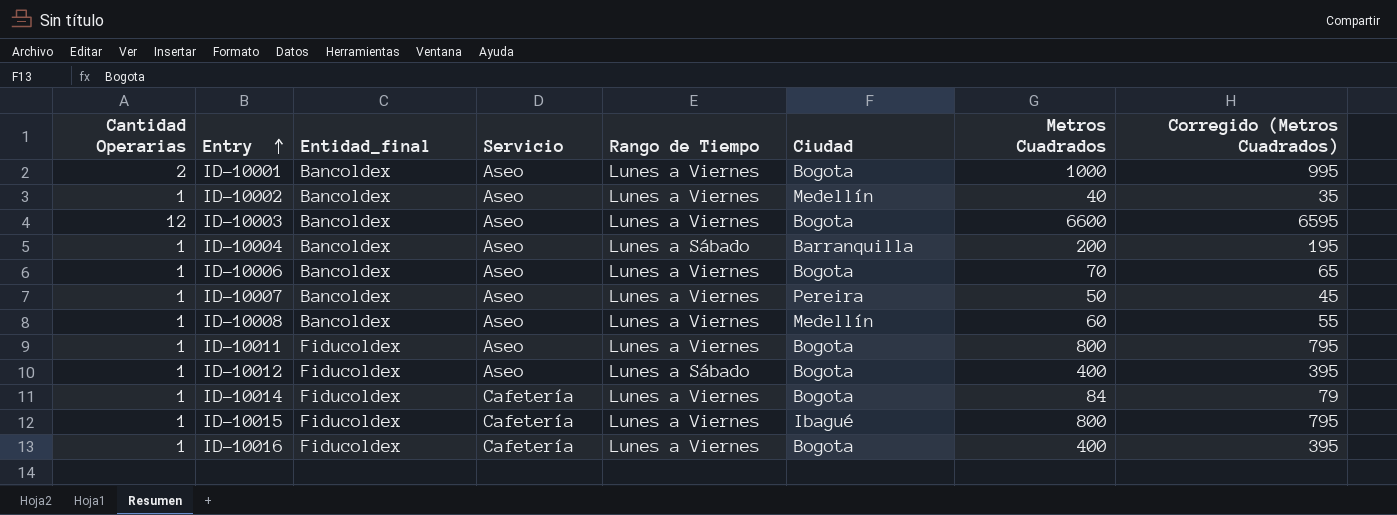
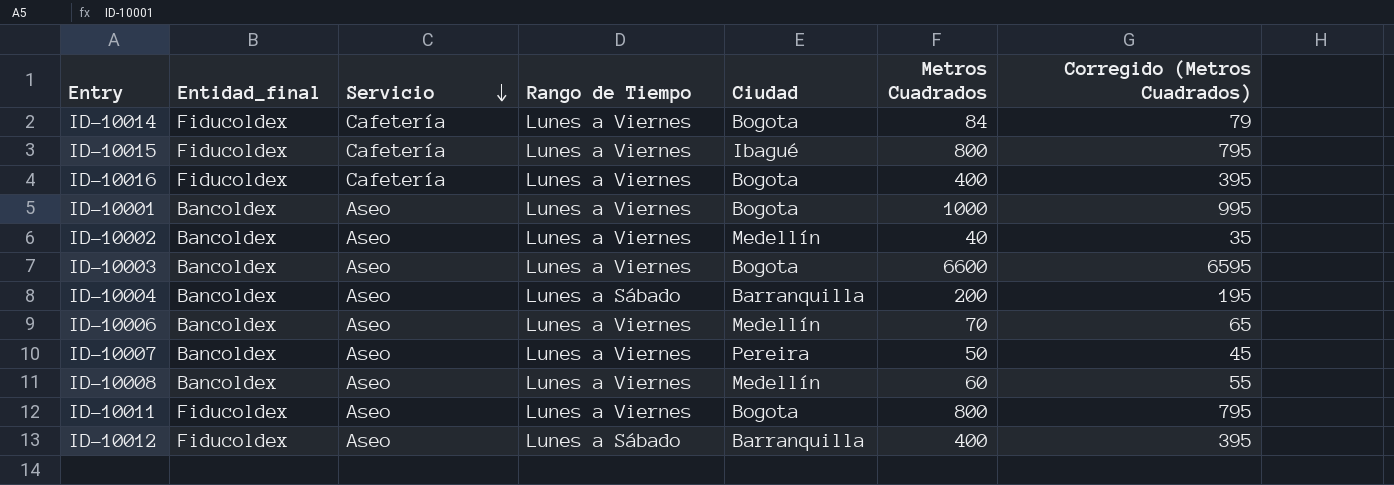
row order: Entry ascending -> Servicio descending
column Cantidad Operarias | position: 1 -> none
ID-10006 | Ciudad: Bogota -> Medellín
ID-10012 | Ciudad: Bogota -> Barranquilla

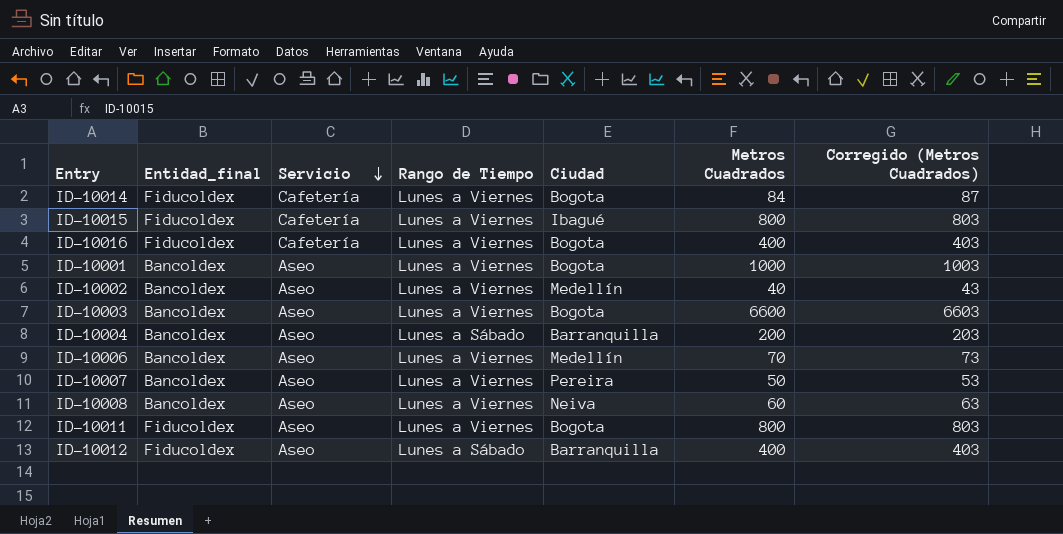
column Corregido (Metros Cuadrados) | formula: [Metros Cuadrados] - 5 -> [Metros Cuadrados] + 3
ID-10008 | Ciudad: Medellín -> Neiva

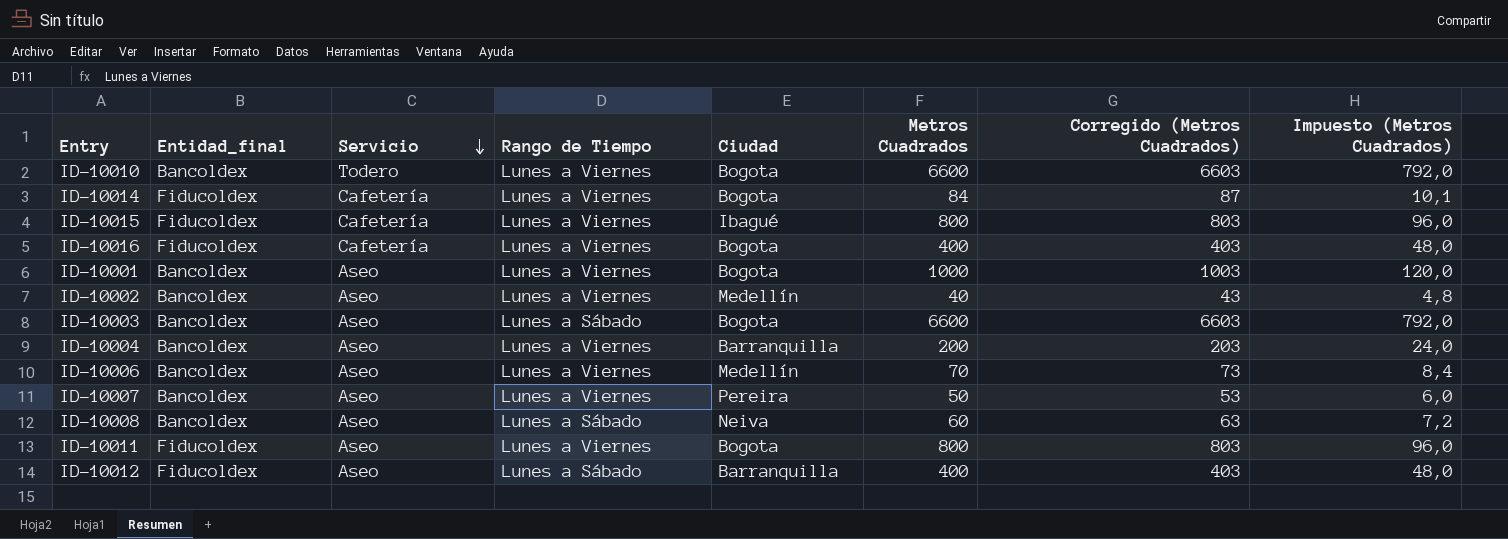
column Impuesto (Metros Cuadrados) | formula: none -> [Metros Cuadrados] * 0,12
row ID-10010: none -> Bancoldex | Todero | Lunes a Viernes | Bogota | 6600 | 6603 | 792,0
ID-10003 | Rango de Tiempo: Lunes a Viernes -> Lunes a Sábado
ID-10004 | Rango de Tiempo: Lunes a Sábado -> Lunes a Viernes
ID-10008 | Rango de Tiempo: Lunes a Viernes -> Lunes a Sábado

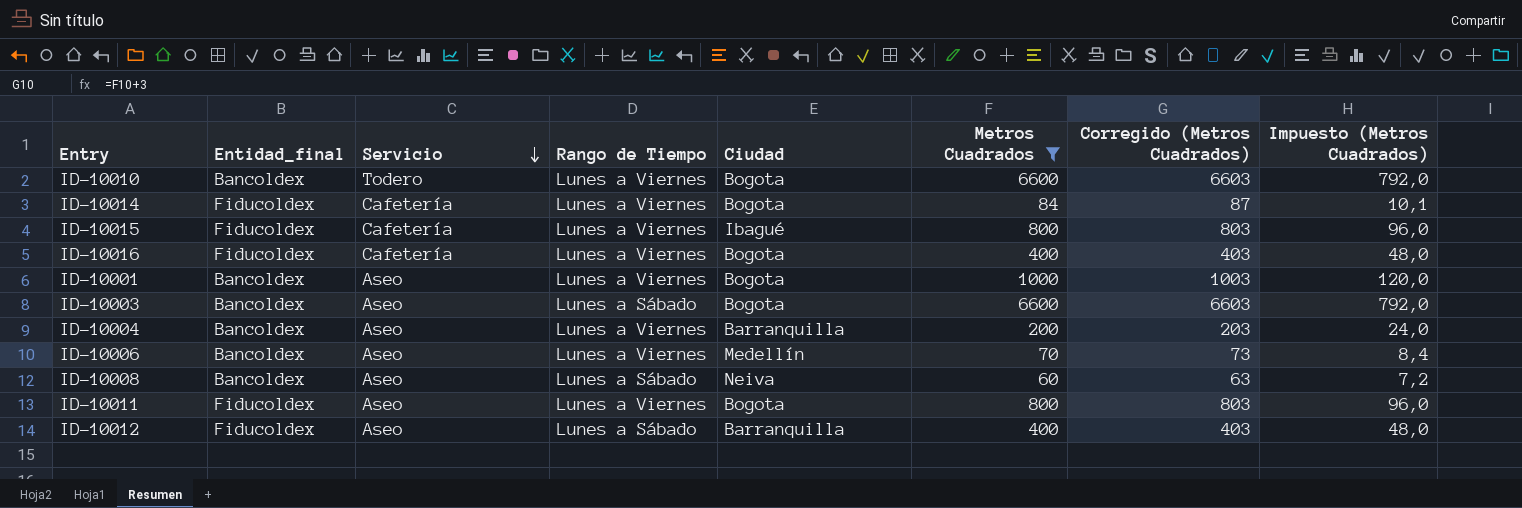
filter: none -> Metros Cuadrados >= 60

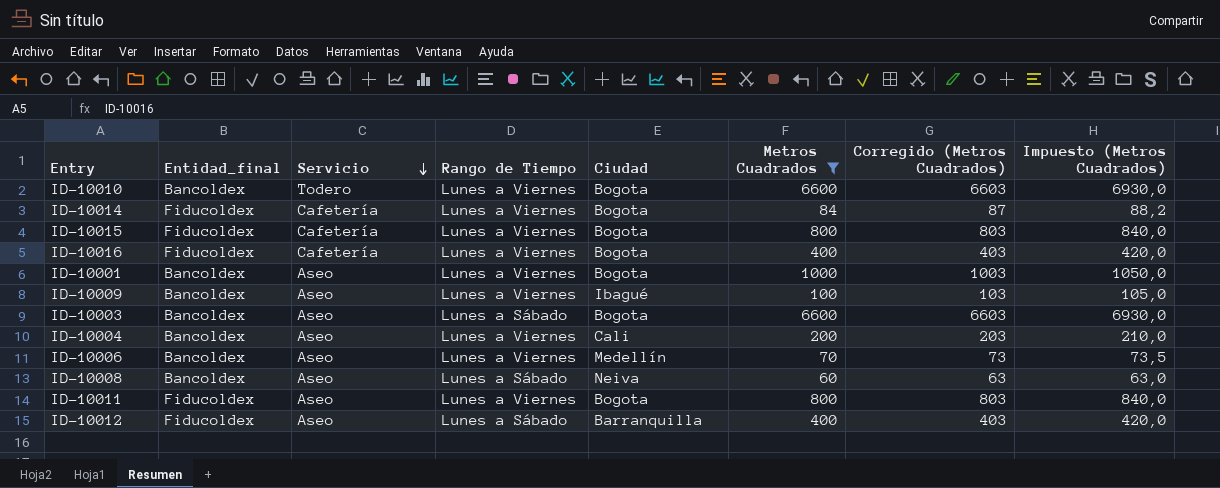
column Impuesto (Metros Cuadrados) | formula: [Metros Cuadrados] * 0,12 -> [Metros Cuadrados] * 1,05
ID-10015 | Ciudad: Ibagué -> Bogota
row ID-10009: none -> Bancoldex | Aseo | Lunes a Viernes | Ibagué | 100 | 103 | 105,0
ID-10004 | Ciudad: Barranquilla -> Cali

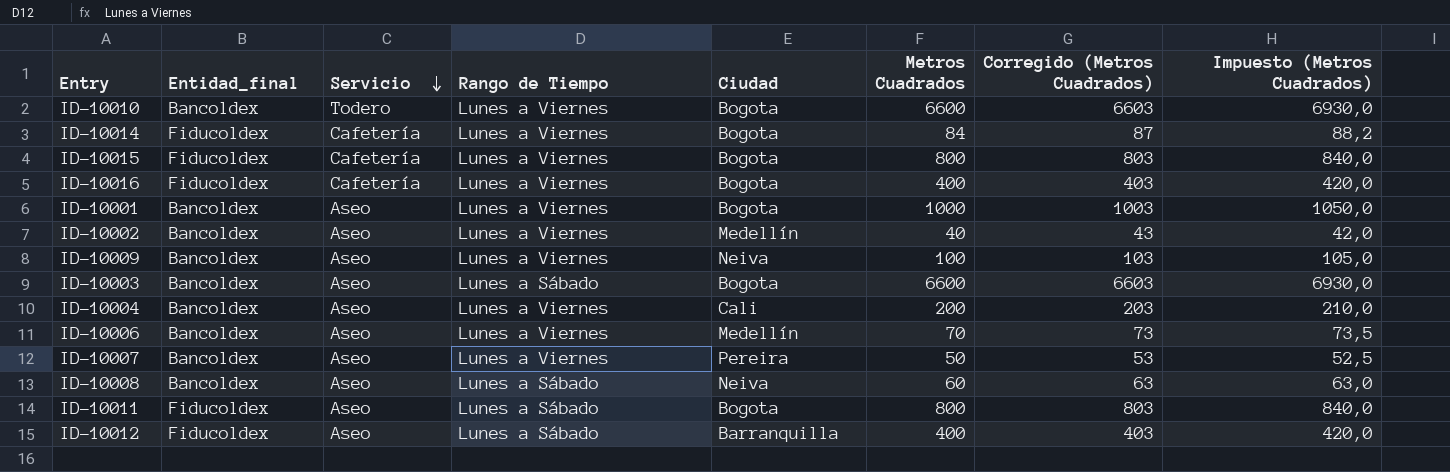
filter: Metros Cuadrados >= 60 -> none
ID-10009 | Ciudad: Ibagué -> Neiva
ID-10011 | Rango de Tiempo: Lunes a Viernes -> Lunes a Sábado

